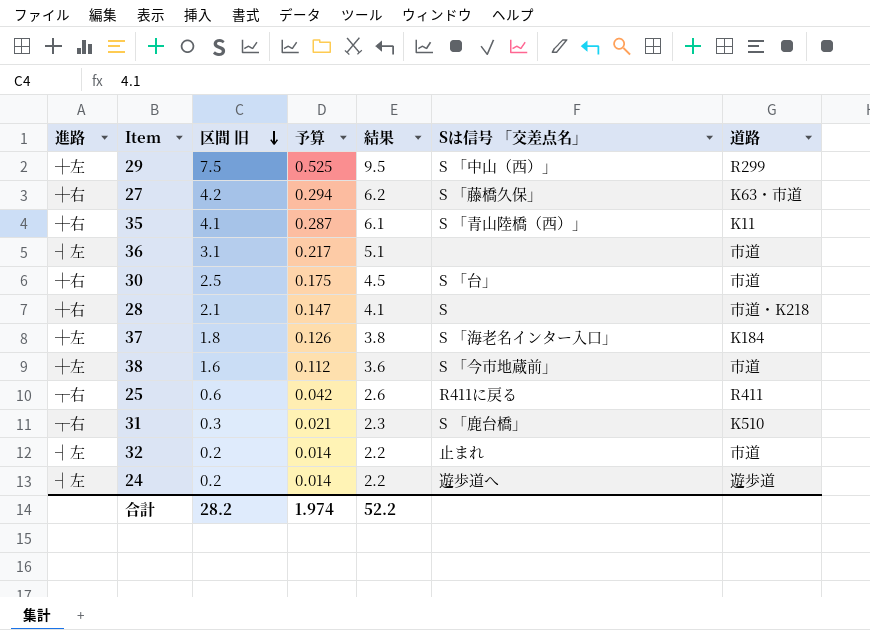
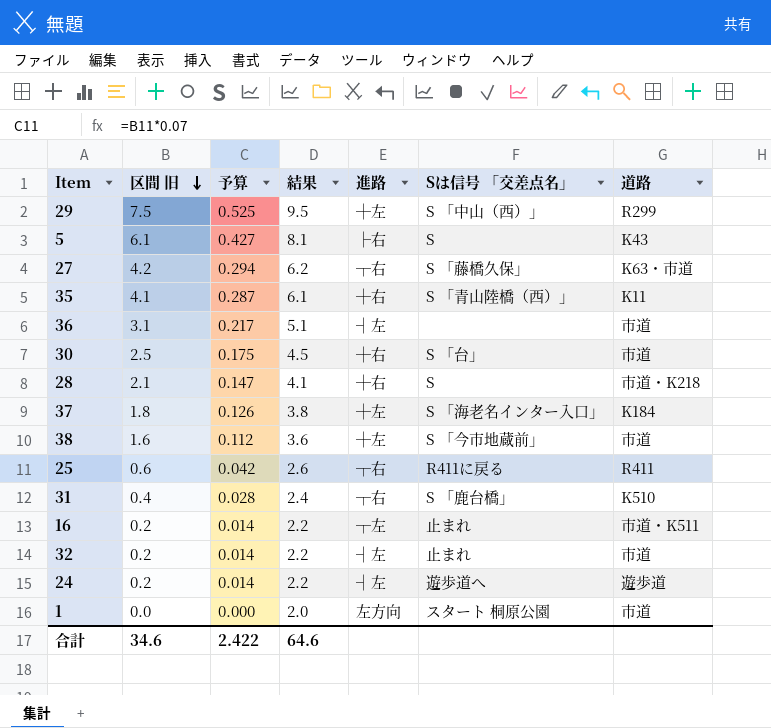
column 進路 | position: 1 -> 5
row 5: none -> 6.1 | 0.427 | 8.1 | ├右 | S | K43
27 | 進路: ┼右 -> ┬右
31 | 区間 旧: 0.3 -> 0.4
31 | 予算: 0.021 -> 0.028
31 | 結果: 2.3 -> 2.4
row 16: none -> 0.2 | 0.014 | 2.2 | ┬左 | 止まれ | 市道・K511
row 1: none -> 0.0 | 0.000 | 2.0 | 左方向 | スタート 桐原公園 | 市道
合計 | 区間 旧: 28.2 -> 34.6
合計 | 予算: 1.974 -> 2.422
合計 | 結果: 52.2 -> 64.6

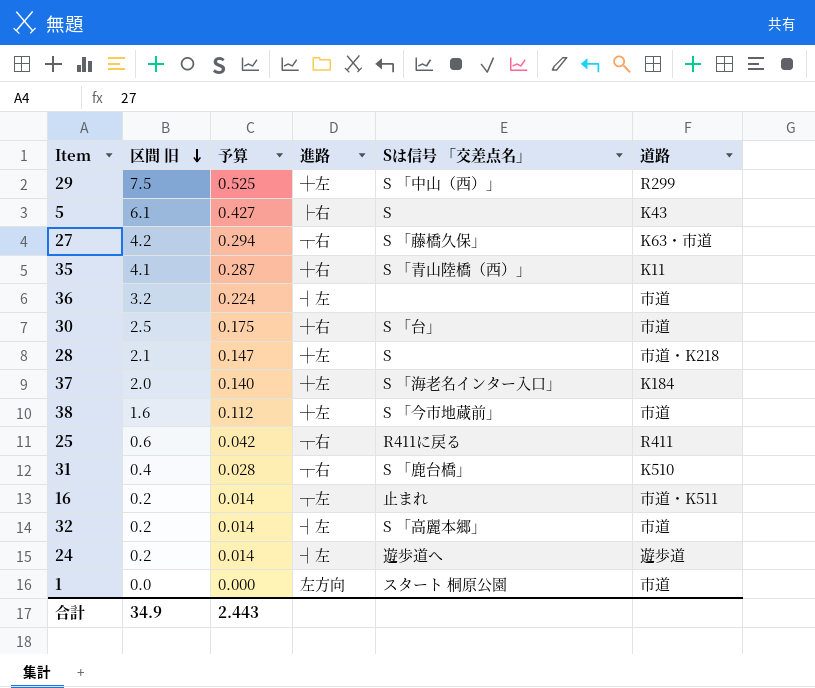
column 結果 | formula: [区間 旧] + 2 -> none
36 | 区間 旧: 3.1 -> 3.2
36 | 予算: 0.217 -> 0.224
28 | 進路: ┼右 -> ┼左
37 | 区間 旧: 1.8 -> 2.0
37 | 予算: 0.126 -> 0.140
32 | Sは信号 「交差点名」: 止まれ -> S 「高麗本郷」
合計 | 区間 旧: 34.6 -> 34.9
合計 | 予算: 2.422 -> 2.443

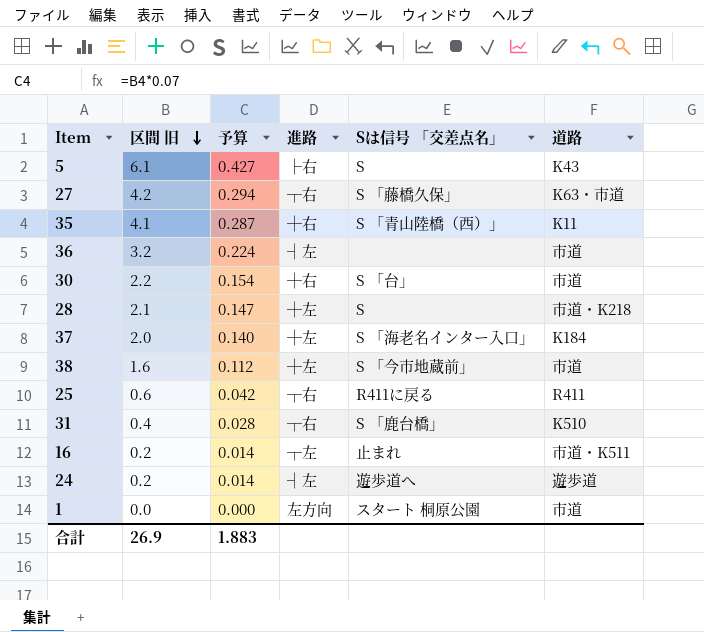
row 29: 7.5 | 0.525 | ┼左 | S 「中山（西）」 | R299 -> none
row 32: 0.2 | 0.014 | ┤左 | S 「高麗本郷」 | 市道 -> none
30 | 区間 旧: 2.5 -> 2.2
30 | 予算: 0.175 -> 0.154
合計 | 区間 旧: 34.9 -> 26.9
合計 | 予算: 2.443 -> 1.883

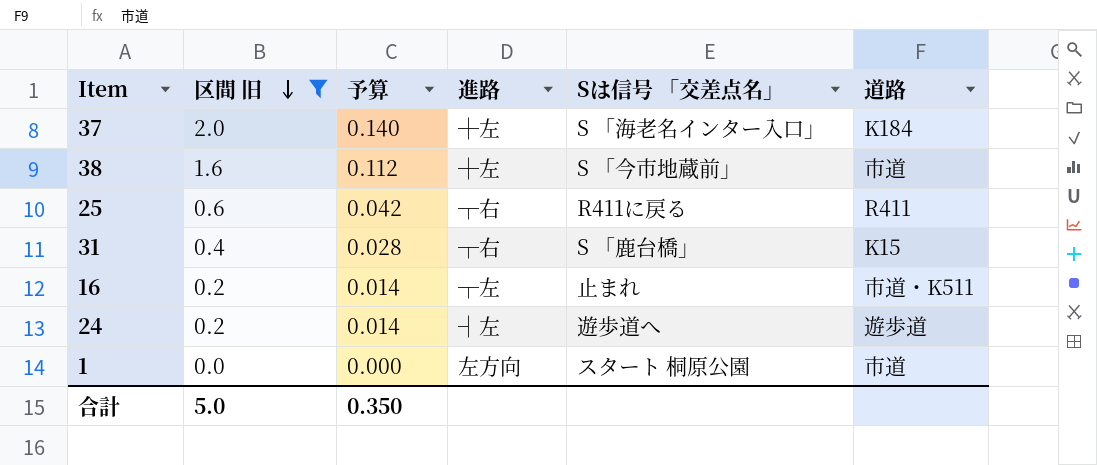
filter: none -> 区間 旧 <= 2.0
31 | 道路: K510 -> K15
合計 | 区間 旧: 26.9 -> 5.0
合計 | 予算: 1.883 -> 0.350

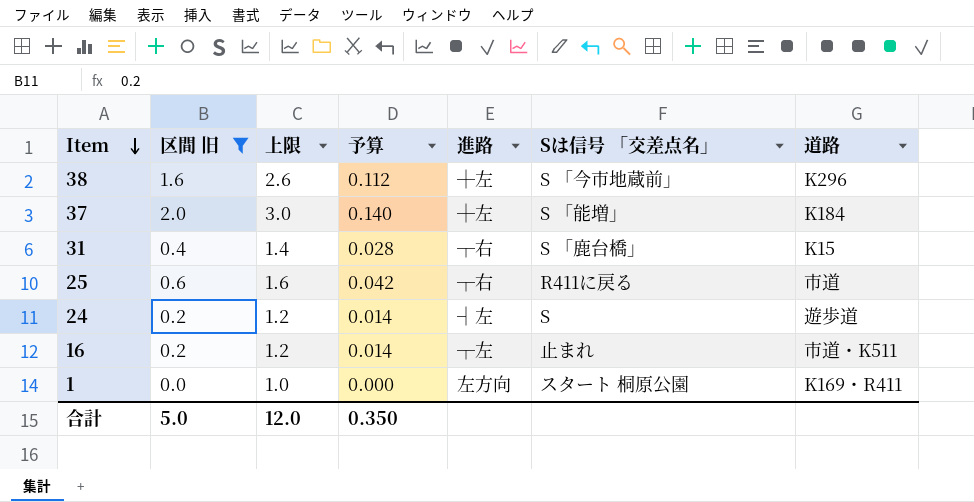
row order: 区間 旧 descending -> Item descending
column 上限 | formula: none -> [区間 旧] + 1
38 | 道路: 市道 -> K296
37 | Sは信号 「交差点名」: S 「海老名インター入口」 -> S 「能増」
25 | 道路: R411 -> 市道
24 | Sは信号 「交差点名」: 遊歩道へ -> S
1 | 道路: 市道 -> K169・R411

